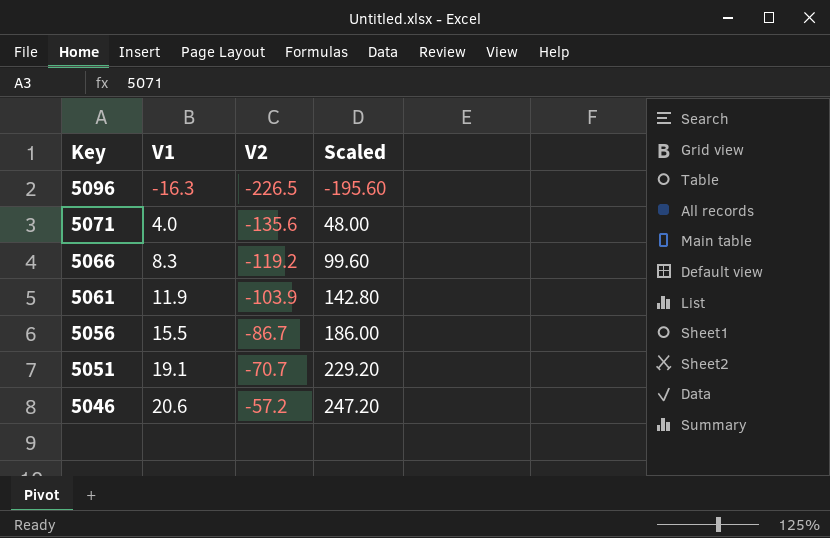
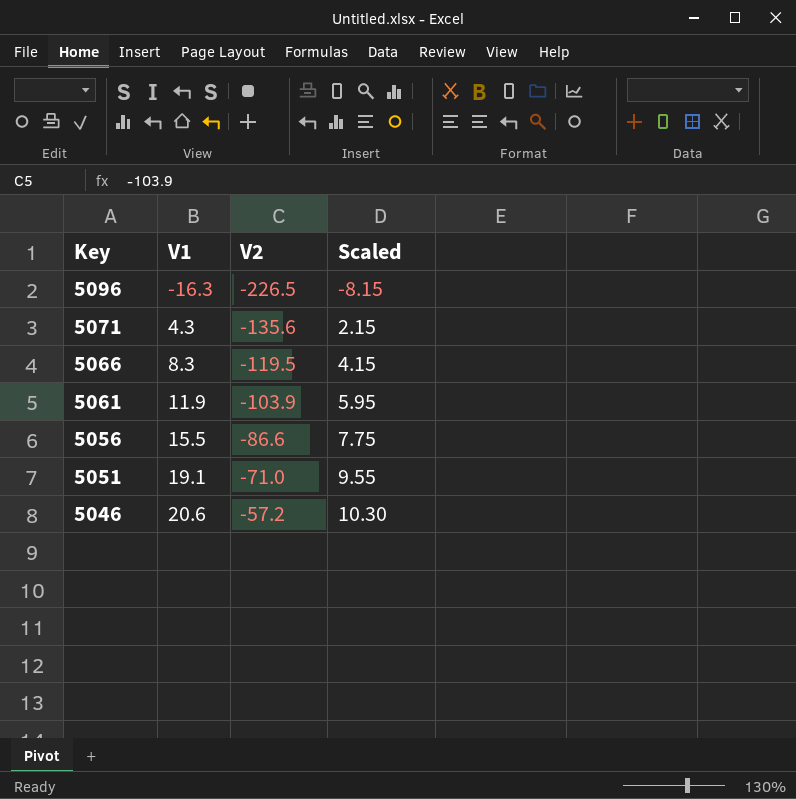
column Scaled | formula: [V1] * 12 -> [V1] * 0.5
5071 | V1: 4.0 -> 4.3
5066 | V2: -119.2 -> -119.5
5056 | V2: -86.7 -> -86.6
5051 | V2: -70.7 -> -71.0

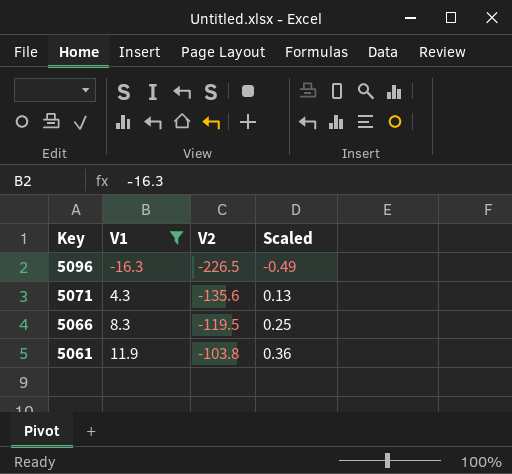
filter: none -> V1 <= 11.9
column Scaled | formula: [V1] * 0.5 -> [V1] * 0.03
5061 | V2: -103.9 -> -103.8

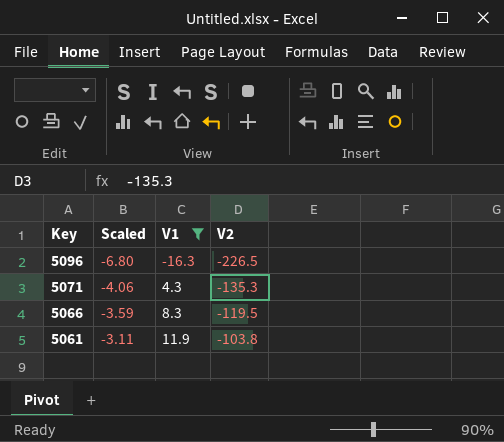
column Scaled | formula: [V1] * 0.03 -> [V2] * 0.03
column Scaled | position: 4 -> 2
5071 | V2: -135.6 -> -135.3

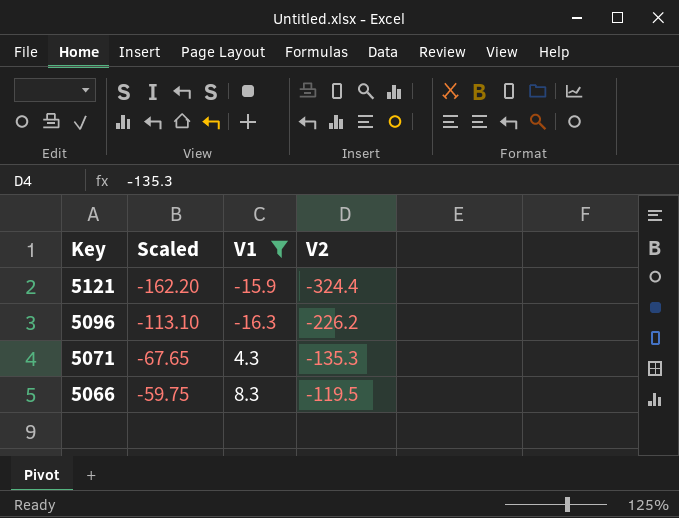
column Scaled | formula: [V2] * 0.03 -> [V2] * 0.5
row 5061: -3.11 | 11.9 | -103.8 -> none
row 5121: none -> -162.20 | -15.9 | -324.4
5096 | V2: -226.5 -> -226.2

